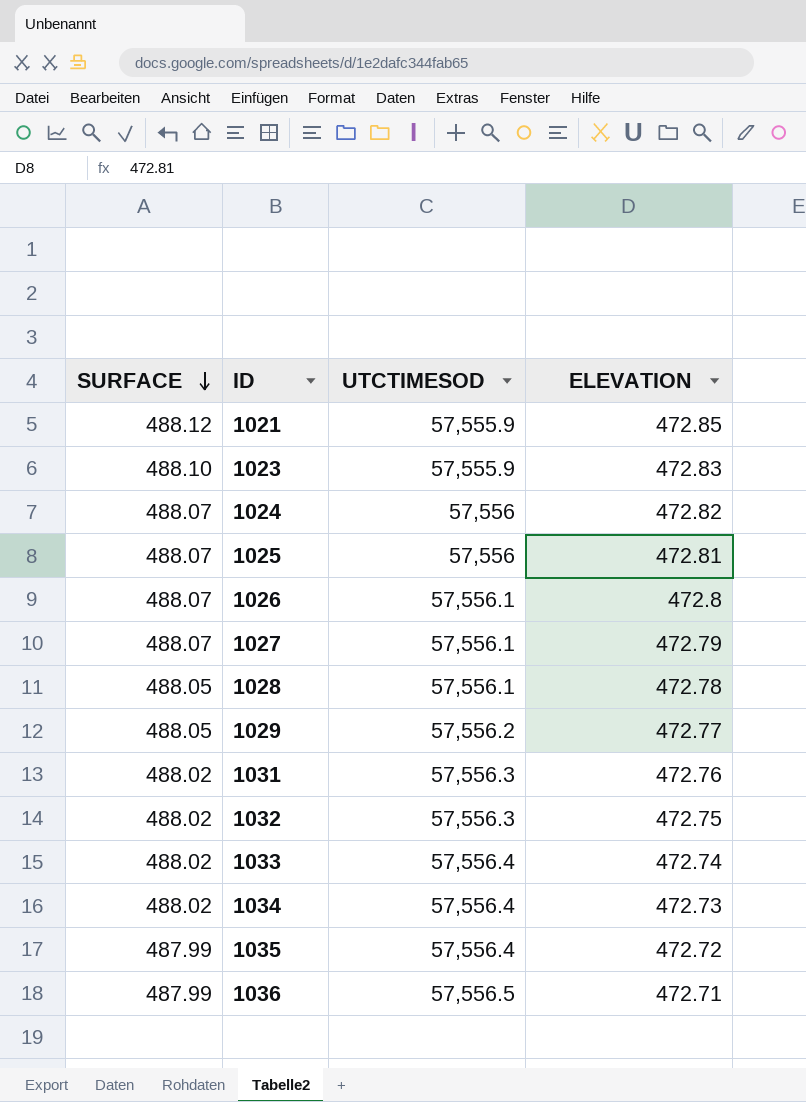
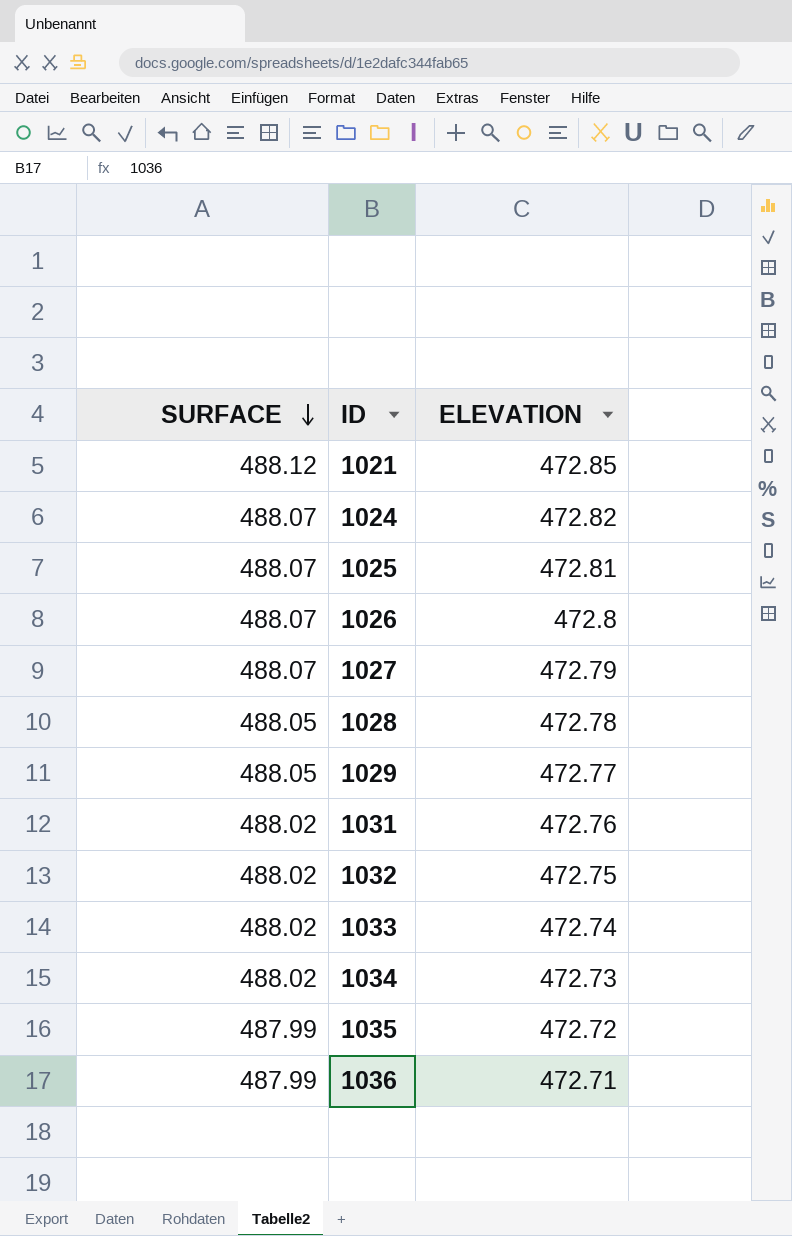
column UTCTIMESOD | position: 3 -> none
row 1023: 488.10 | 57,555.9 | 472.83 -> none

